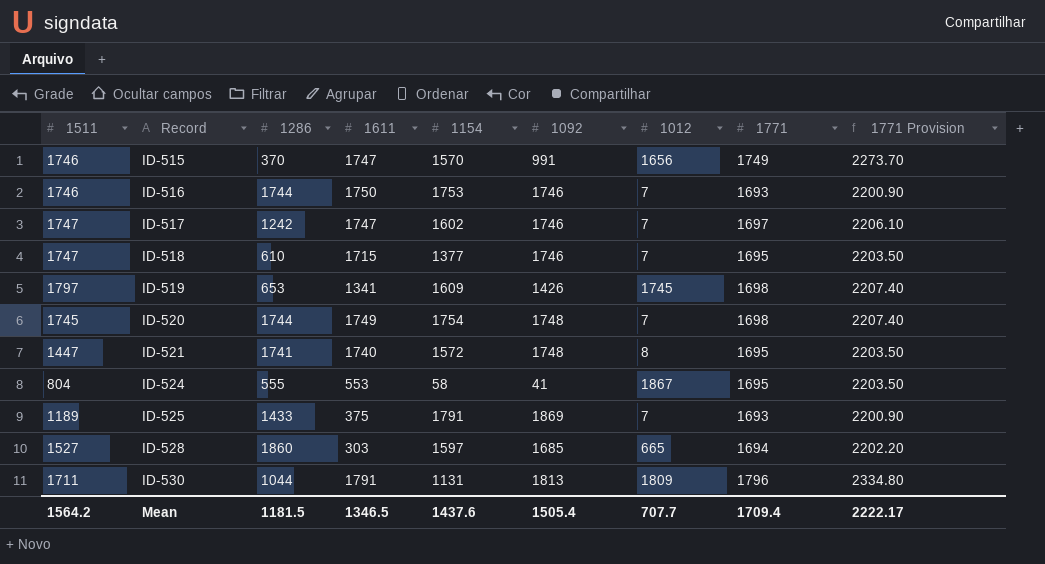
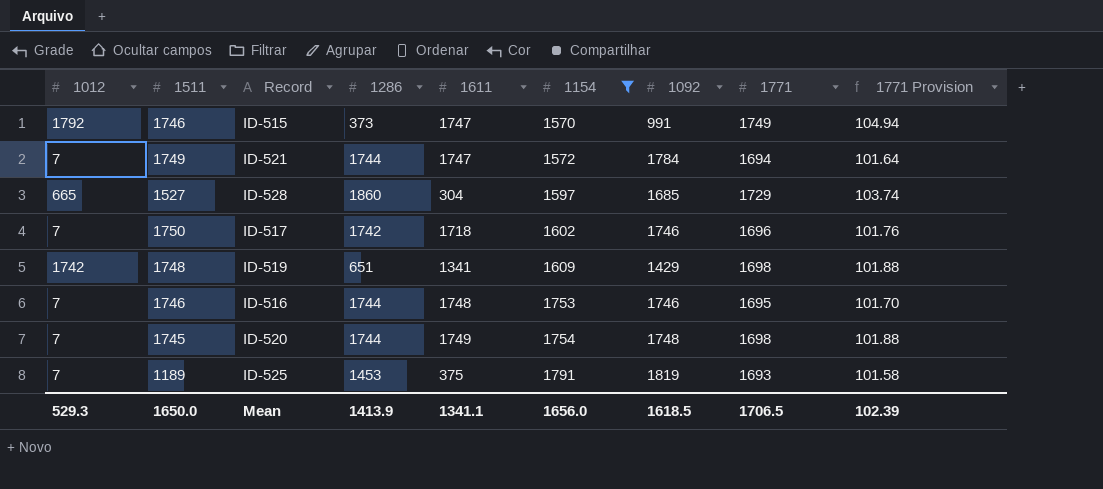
filter: none -> 1154 >= 1570
row order: Record ascending -> 1154 ascending
column 1012 | position: 7 -> 1
column 1771 Provision | formula: [1771] * 1.3 -> [1771] * 0.06
ID-515 | 1012: 1656 -> 1792
ID-515 | 1286: 370 -> 373
ID-521 | 1012: 8 -> 7
ID-521 | 1511: 1447 -> 1749
ID-521 | 1286: 1741 -> 1744
ID-521 | 1611: 1740 -> 1747
ID-521 | 1092: 1748 -> 1784
ID-521 | 1771: 1695 -> 1694
ID-528 | 1611: 303 -> 304
ID-528 | 1771: 1694 -> 1729
ID-517 | 1511: 1747 -> 1750
ID-517 | 1286: 1242 -> 1742
ID-517 | 1611: 1747 -> 1718
ID-517 | 1771: 1697 -> 1696
ID-519 | 1012: 1745 -> 1742
ID-519 | 1511: 1797 -> 1748
ID-519 | 1286: 653 -> 651
ID-519 | 1092: 1426 -> 1429
ID-516 | 1611: 1750 -> 1748
ID-516 | 1771: 1693 -> 1695
ID-525 | 1286: 1433 -> 1453
ID-525 | 1092: 1869 -> 1819
Mean | 1012: 707.7 -> 529.3
Mean | 1511: 1564.2 -> 1650.0
Mean | 1286: 1181.5 -> 1413.9
Mean | 1611: 1346.5 -> 1341.1
Mean | 1154: 1437.6 -> 1656.0
Mean | 1092: 1505.4 -> 1618.5
Mean | 1771: 1709.4 -> 1706.5
Mean | 1771 Provision: 2222.17 -> 102.39

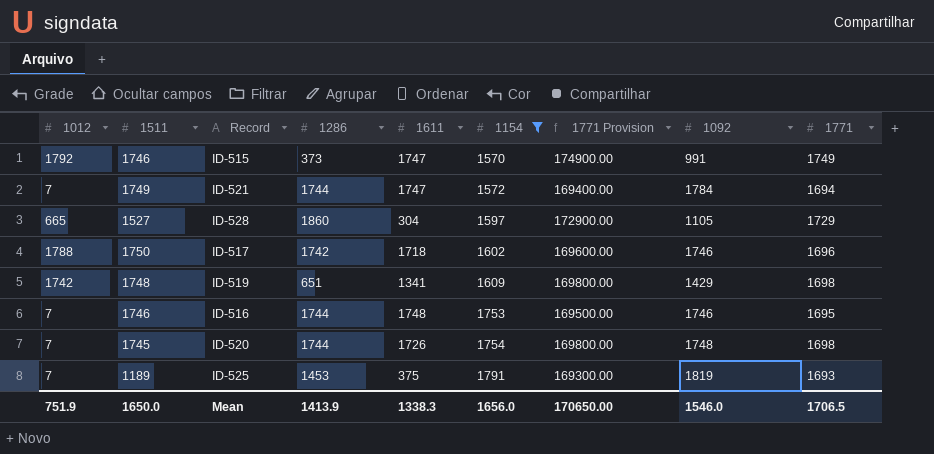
column 1771 Provision | formula: [1771] * 0.06 -> [1771] * 100
column 1771 Provision | position: 9 -> 7
ID-528 | 1092: 1685 -> 1105
ID-517 | 1012: 7 -> 1788
ID-520 | 1611: 1749 -> 1726
Mean | 1012: 529.3 -> 751.9
Mean | 1611: 1341.1 -> 1338.3
Mean | 1771 Provision: 102.39 -> 170650.00
Mean | 1092: 1618.5 -> 1546.0

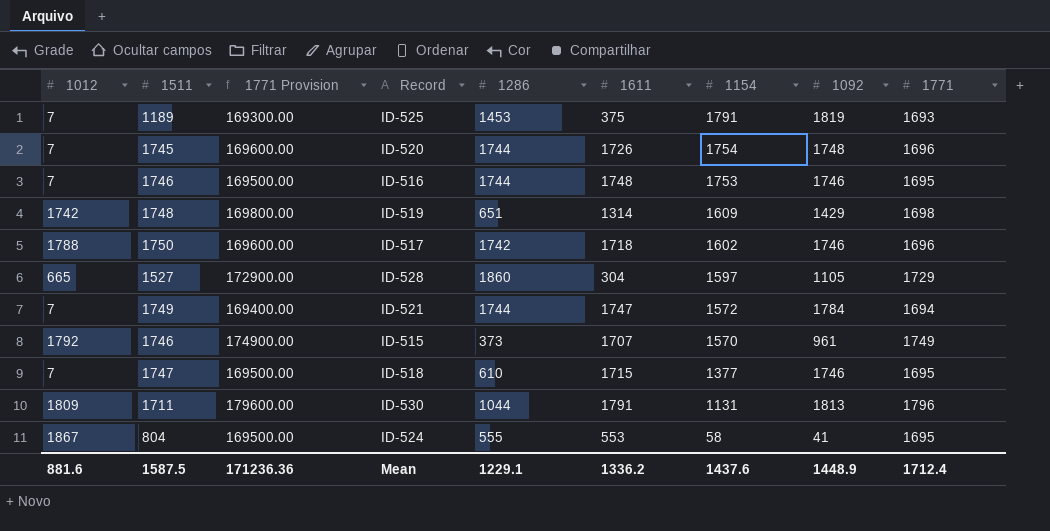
filter: 1154 >= 1570 -> none
row order: 1154 ascending -> 1154 descending
column 1771 Provision | position: 7 -> 3
ID-520 | 1771 Provision: 169800.00 -> 169600.00
ID-520 | 1771: 1698 -> 1696
ID-519 | 1611: 1341 -> 1314
ID-515 | 1611: 1747 -> 1707
ID-515 | 1092: 991 -> 961
Mean | 1012: 751.9 -> 881.6
Mean | 1511: 1650.0 -> 1587.5
Mean | 1771 Provision: 170650.00 -> 171236.36
Mean | 1286: 1413.9 -> 1229.1
Mean | 1611: 1338.3 -> 1336.2
Mean | 1154: 1656.0 -> 1437.6
Mean | 1092: 1546.0 -> 1448.9
Mean | 1771: 1706.5 -> 1712.4

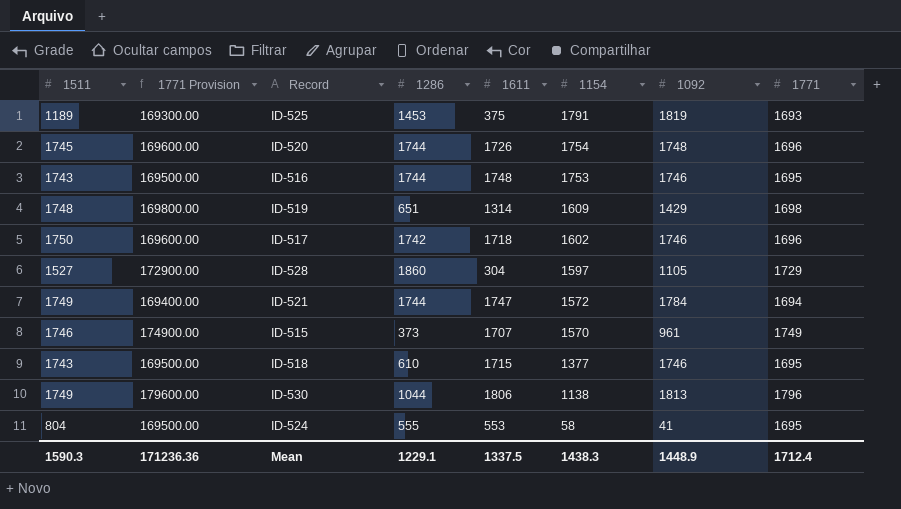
column 1012 | position: 1 -> none
ID-516 | 1511: 1746 -> 1743
ID-518 | 1511: 1747 -> 1743
ID-530 | 1511: 1711 -> 1749
ID-530 | 1611: 1791 -> 1806
ID-530 | 1154: 1131 -> 1138
Mean | 1511: 1587.5 -> 1590.3
Mean | 1611: 1336.2 -> 1337.5
Mean | 1154: 1437.6 -> 1438.3

